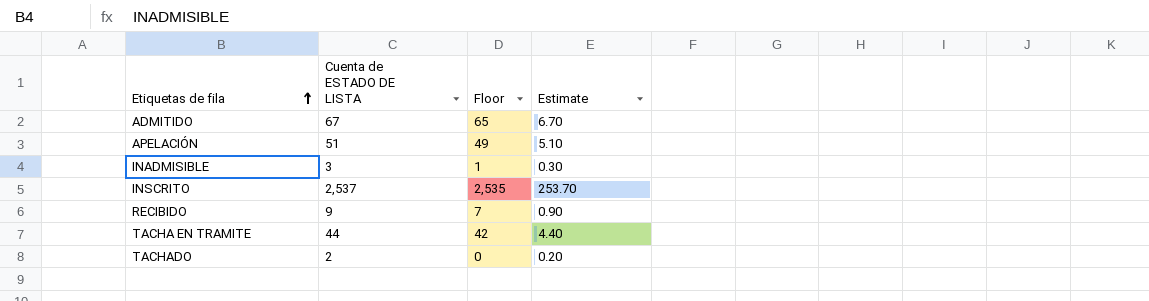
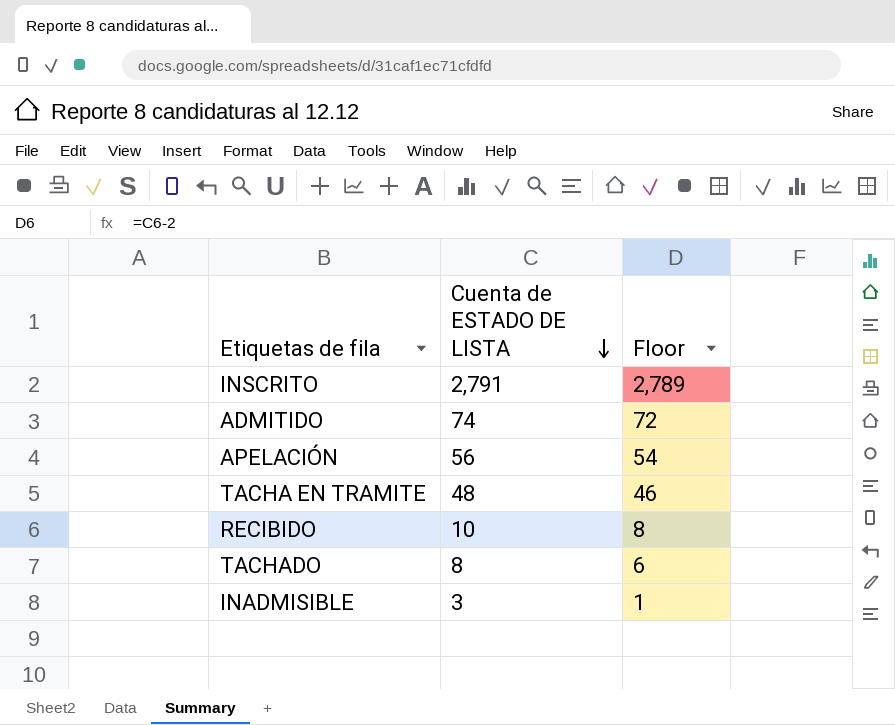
row order: Etiquetas de fila ascending -> Cuenta de ESTADO DE LISTA descending
column Estimate | formula: [Cuenta de ESTADO DE LISTA] * 0.1 -> none
INSCRITO | Cuenta de ESTADO DE LISTA: 2,537 -> 2,791
INSCRITO | Floor: 2,535 -> 2,789
ADMITIDO | Cuenta de ESTADO DE LISTA: 67 -> 74
ADMITIDO | Floor: 65 -> 72
APELACIÓN | Cuenta de ESTADO DE LISTA: 51 -> 56
APELACIÓN | Floor: 49 -> 54
TACHA EN TRAMITE | Cuenta de ESTADO DE LISTA: 44 -> 48
TACHA EN TRAMITE | Floor: 42 -> 46
RECIBIDO | Cuenta de ESTADO DE LISTA: 9 -> 10
RECIBIDO | Floor: 7 -> 8
TACHADO | Cuenta de ESTADO DE LISTA: 2 -> 8
TACHADO | Floor: 0 -> 6

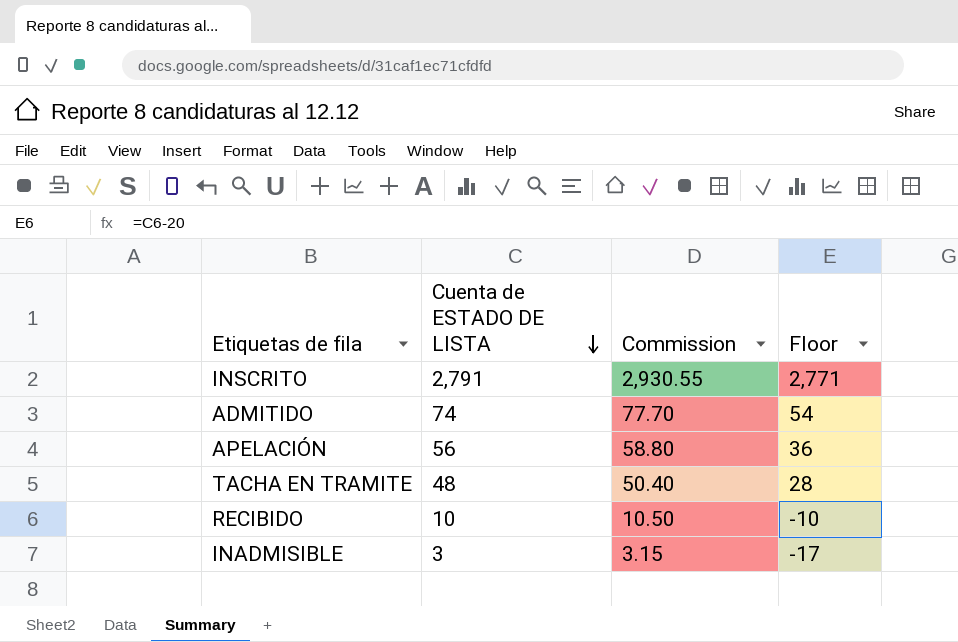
column Commission | formula: none -> [Cuenta de ESTADO DE LISTA] * 1.05
column Floor | formula: [Cuenta de ESTADO DE LISTA] - 2 -> [Cuenta de ESTADO DE LISTA] - 20
row TACHADO: 8 | 6 -> none

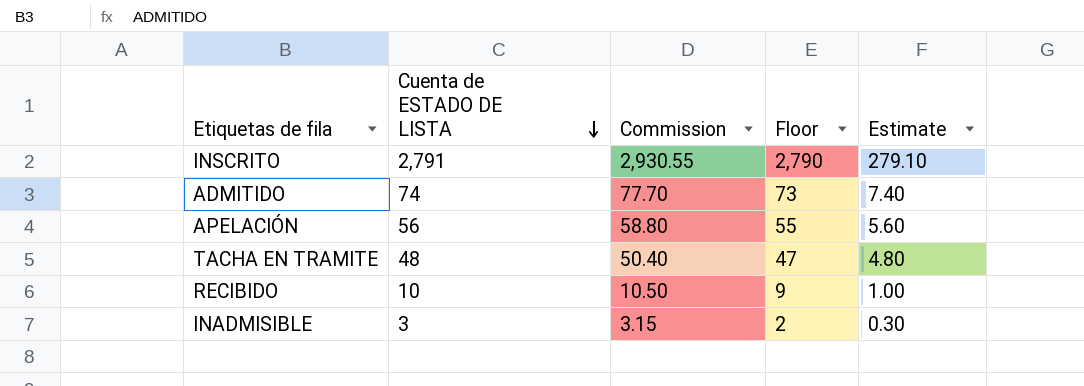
column Floor | formula: [Cuenta de ESTADO DE LISTA] - 20 -> [Cuenta de ESTADO DE LISTA] - 1
column Estimate | formula: none -> [Cuenta de ESTADO DE LISTA] * 0.1

